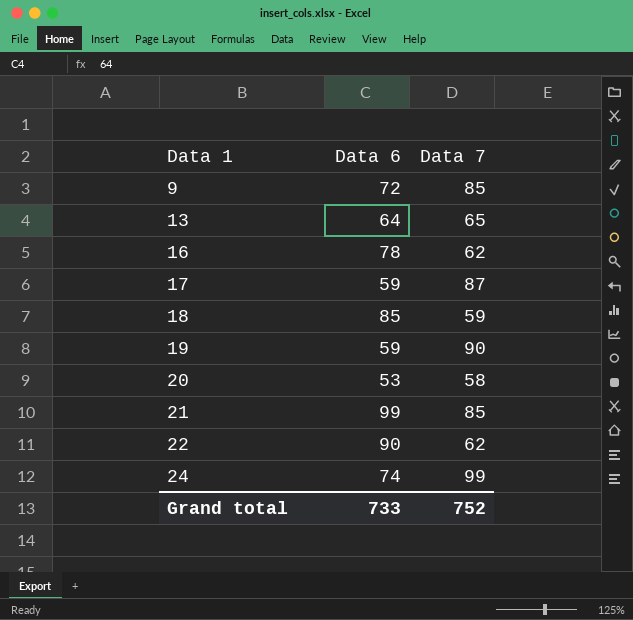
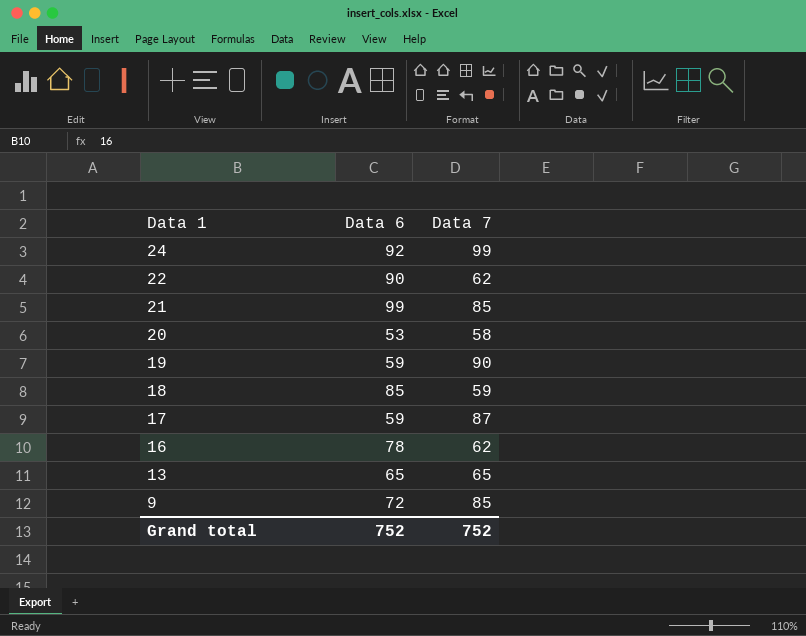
row order: Data 1 ascending -> Data 1 descending
24 | Data 6: 74 -> 92
13 | Data 6: 64 -> 65
Grand total | Data 6: 733 -> 752

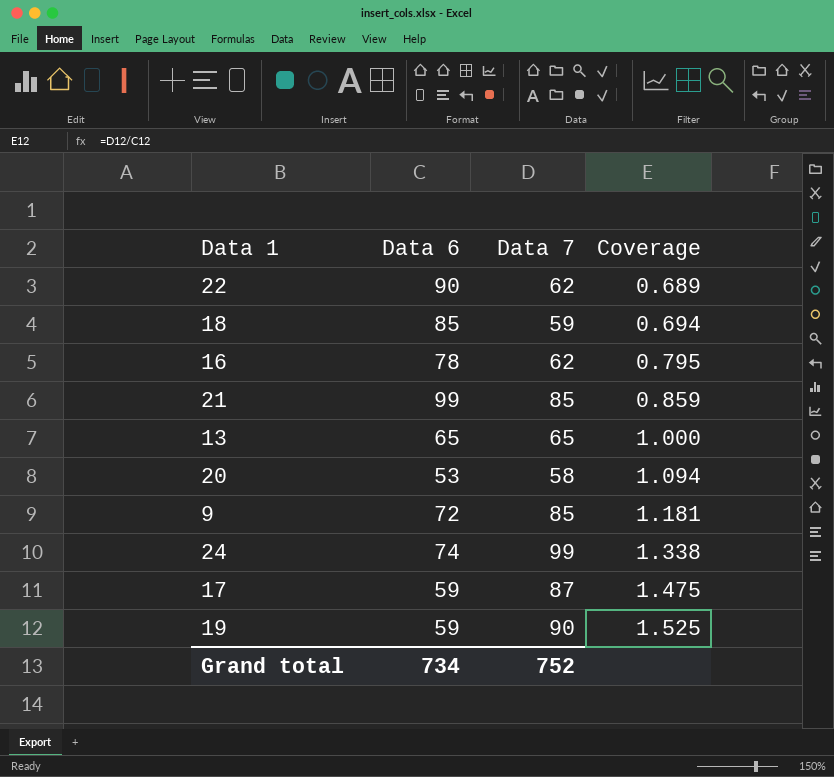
row order: Data 1 descending -> Coverage ascending
column Coverage | formula: none -> [Data 7] / [Data 6]
24 | Data 6: 92 -> 74
Grand total | Data 6: 752 -> 734

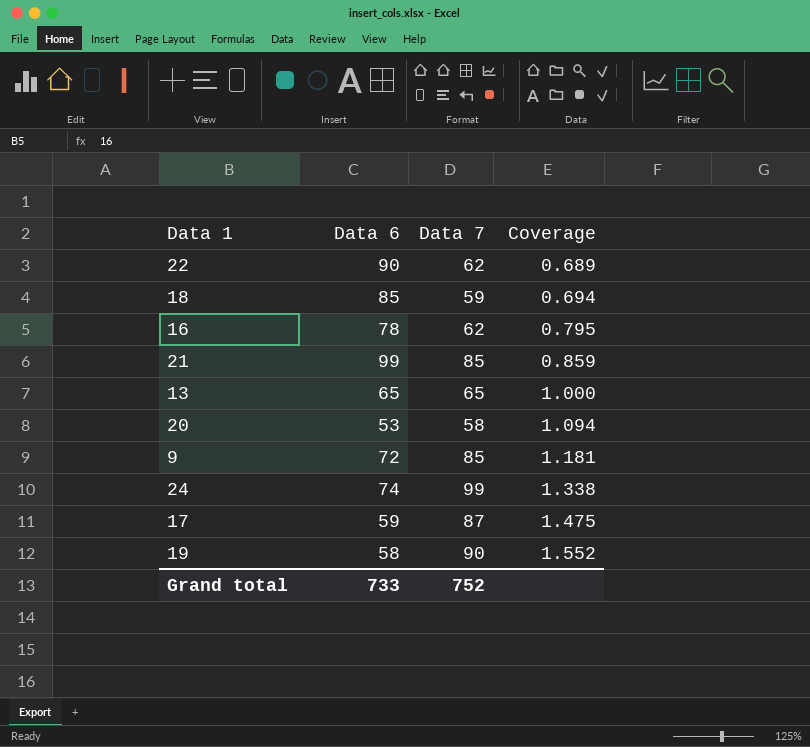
19 | Data 6: 59 -> 58
19 | Coverage: 1.525 -> 1.552
Grand total | Data 6: 734 -> 733

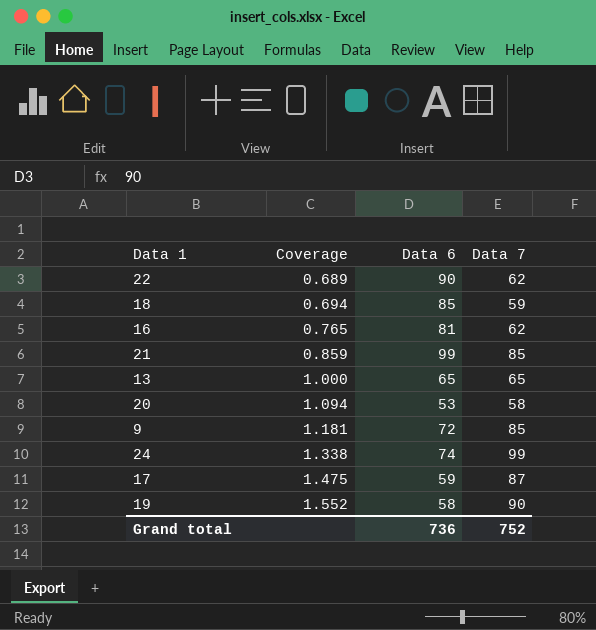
column Coverage | position: 4 -> 2
16 | Coverage: 0.795 -> 0.765
16 | Data 6: 78 -> 81
Grand total | Data 6: 733 -> 736

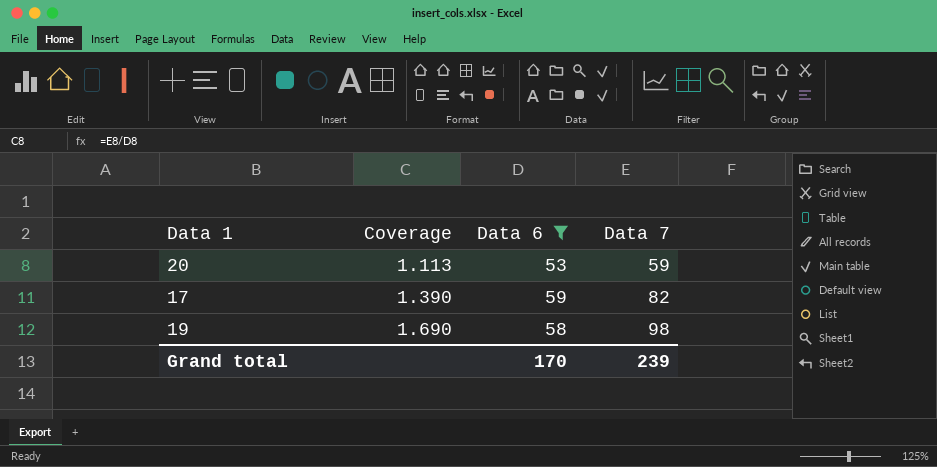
filter: none -> Data 6 <= 59
20 | Coverage: 1.094 -> 1.113
20 | Data 7: 58 -> 59
17 | Coverage: 1.475 -> 1.390
17 | Data 7: 87 -> 82
19 | Coverage: 1.552 -> 1.690
19 | Data 7: 90 -> 98
Grand total | Data 6: 736 -> 170
Grand total | Data 7: 752 -> 239

